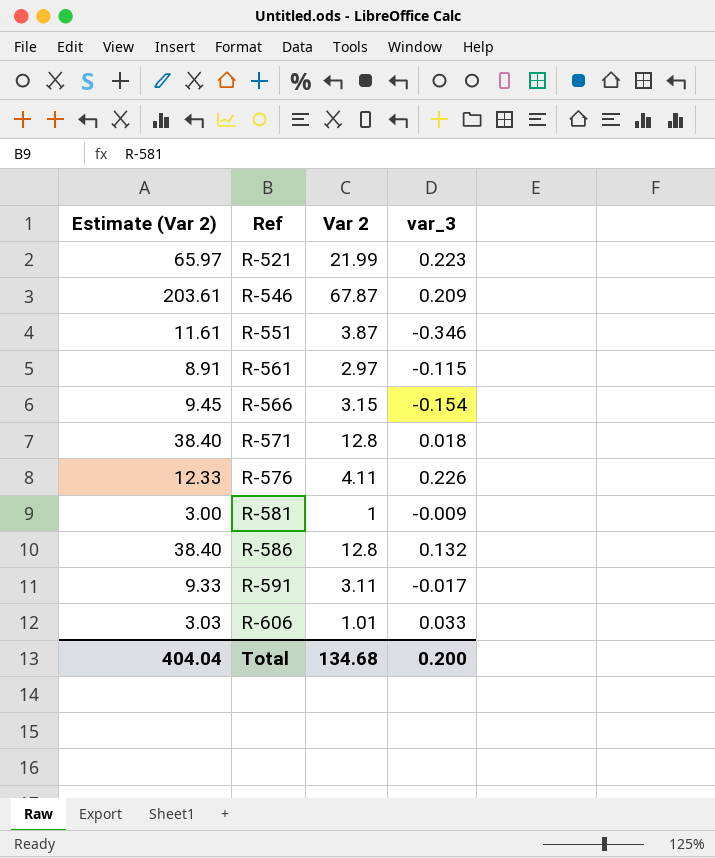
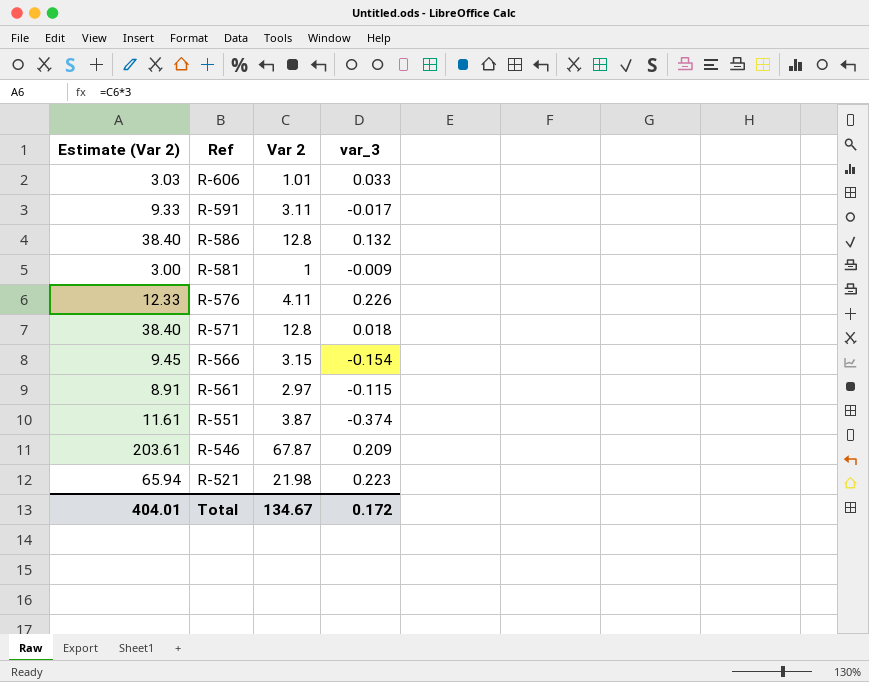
row order: Ref ascending -> Ref descending
R-551 | var_3: -0.346 -> -0.374
R-521 | Estimate (Var 2): 65.97 -> 65.94
R-521 | Var 2: 21.99 -> 21.98
Total | Estimate (Var 2): 404.04 -> 404.01
Total | Var 2: 134.68 -> 134.67
Total | var_3: 0.200 -> 0.172

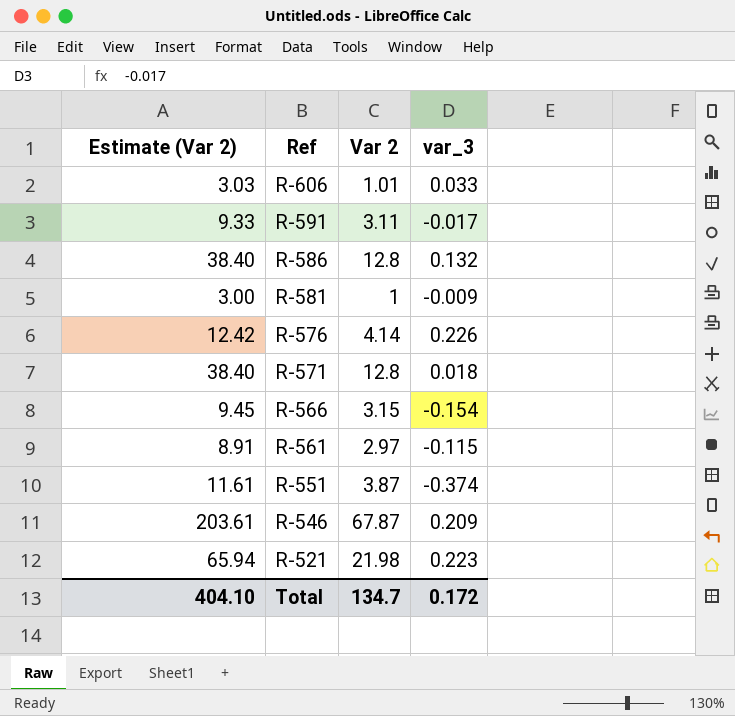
R-576 | Estimate (Var 2): 12.33 -> 12.42
R-576 | Var 2: 4.11 -> 4.14
Total | Estimate (Var 2): 404.01 -> 404.10
Total | Var 2: 134.67 -> 134.7

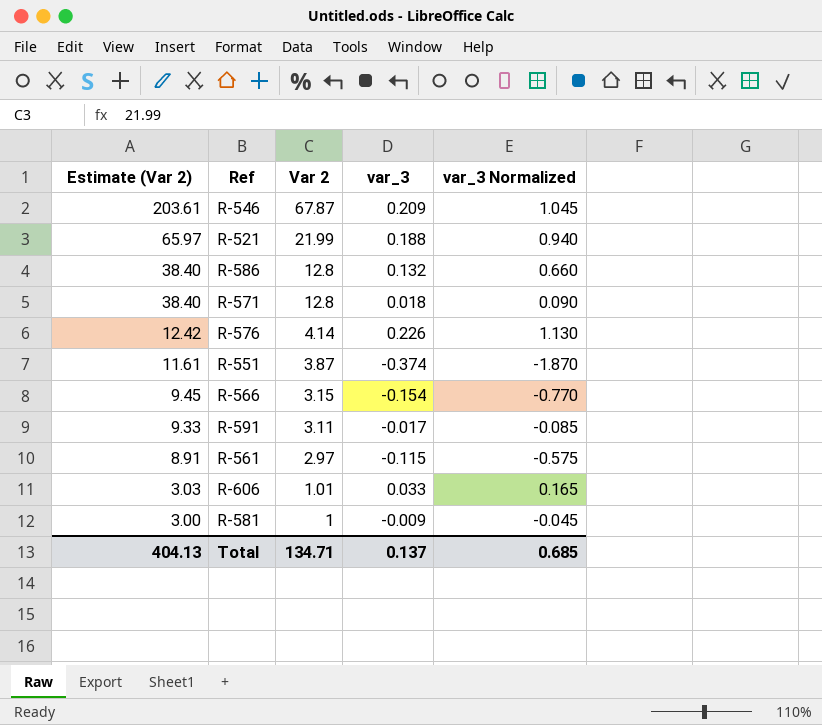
row order: Ref descending -> Estimate (Var 2) descending
column var_3 Normalized | formula: none -> [var_3] * 5
R-521 | Estimate (Var 2): 65.94 -> 65.97
R-521 | Var 2: 21.98 -> 21.99
R-521 | var_3: 0.223 -> 0.188
Total | Estimate (Var 2): 404.10 -> 404.13
Total | Var 2: 134.7 -> 134.71
Total | var_3: 0.172 -> 0.137

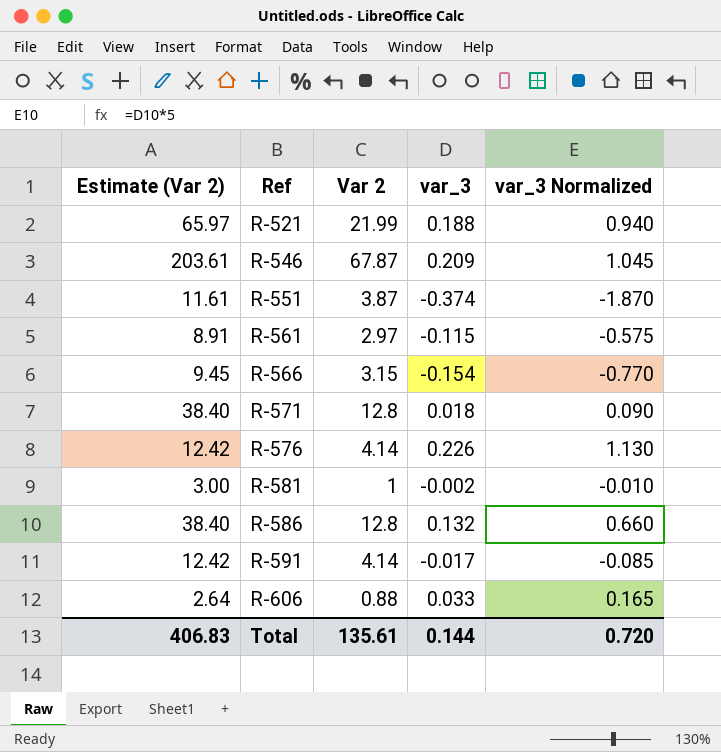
row order: Estimate (Var 2) descending -> Ref ascending
R-581 | var_3: -0.009 -> -0.002
R-581 | var_3 Normalized: -0.045 -> -0.010
R-591 | Estimate (Var 2): 9.33 -> 12.42
R-591 | Var 2: 3.11 -> 4.14
R-606 | Estimate (Var 2): 3.03 -> 2.64
R-606 | Var 2: 1.01 -> 0.88
Total | Estimate (Var 2): 404.13 -> 406.83
Total | Var 2: 134.71 -> 135.61
Total | var_3: 0.137 -> 0.144
Total | var_3 Normalized: 0.685 -> 0.720

